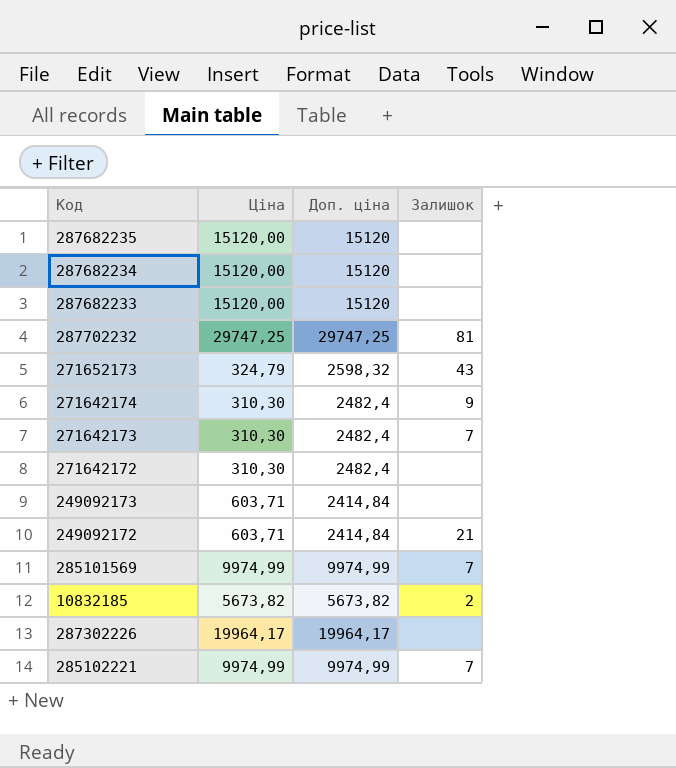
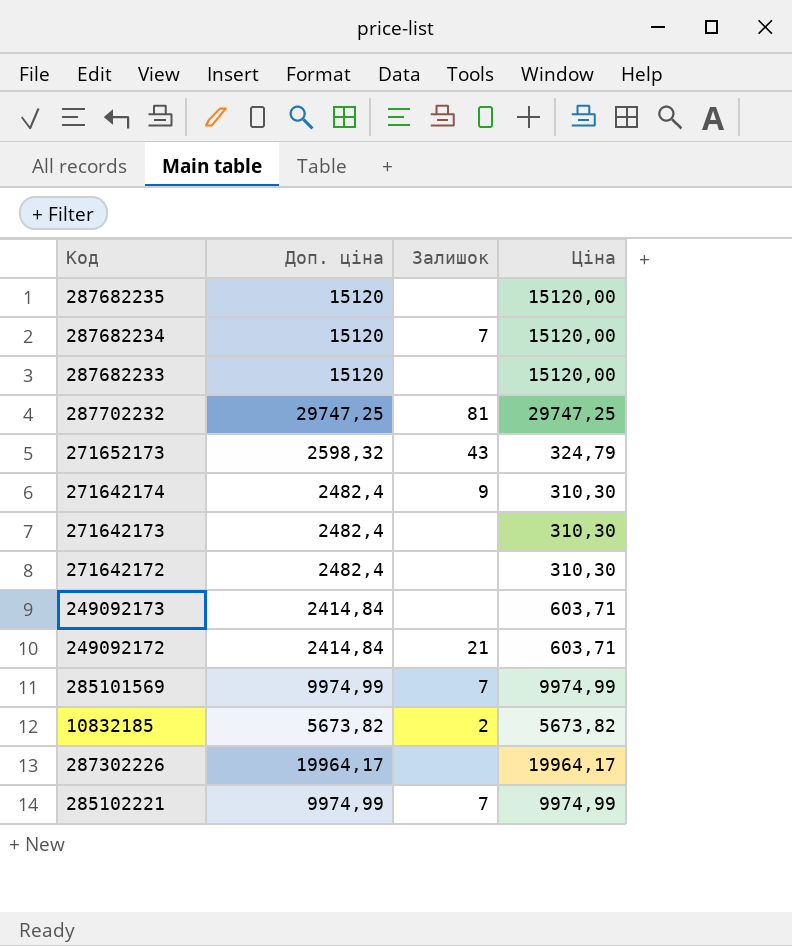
column Ціна | position: 2 -> 4
287682234 | Залишок: none -> 7
271642173 | Залишок: 7 -> none

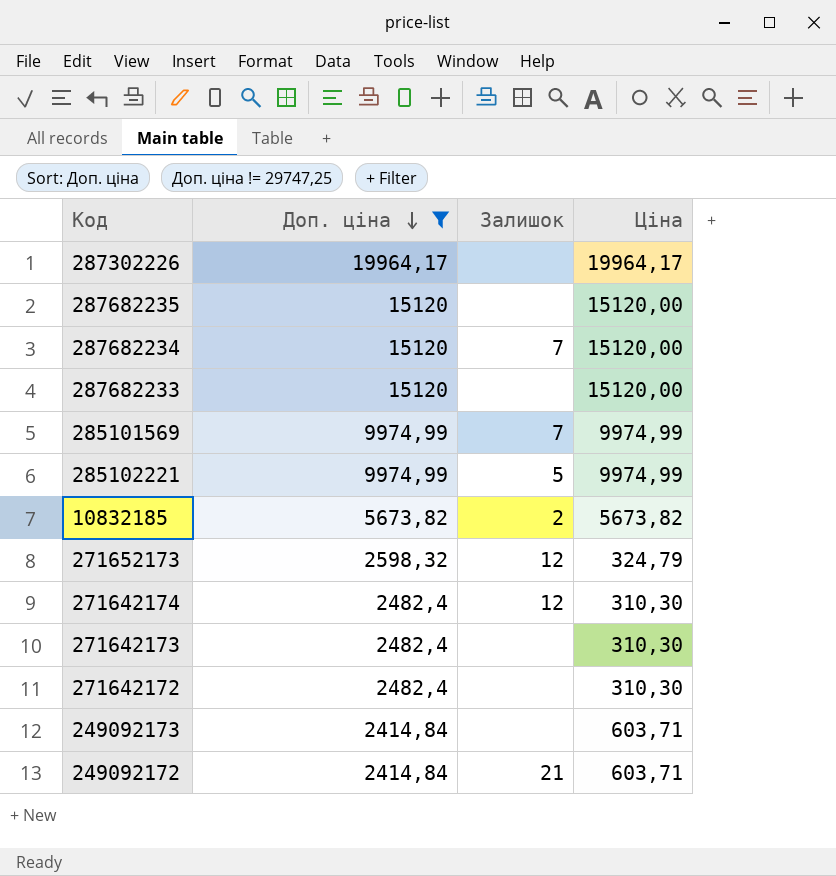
filter: none -> Доп. ціна != 29747,25
row order: none -> Доп. ціна descending
285102221 | Залишок: 7 -> 5
271652173 | Залишок: 43 -> 12
271642174 | Залишок: 9 -> 12

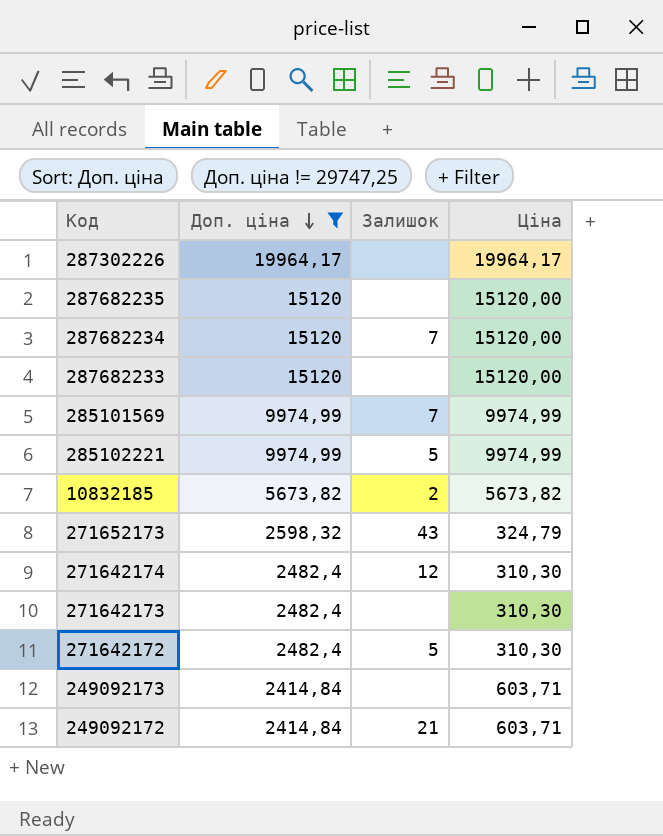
271652173 | Залишок: 12 -> 43
271642172 | Залишок: none -> 5

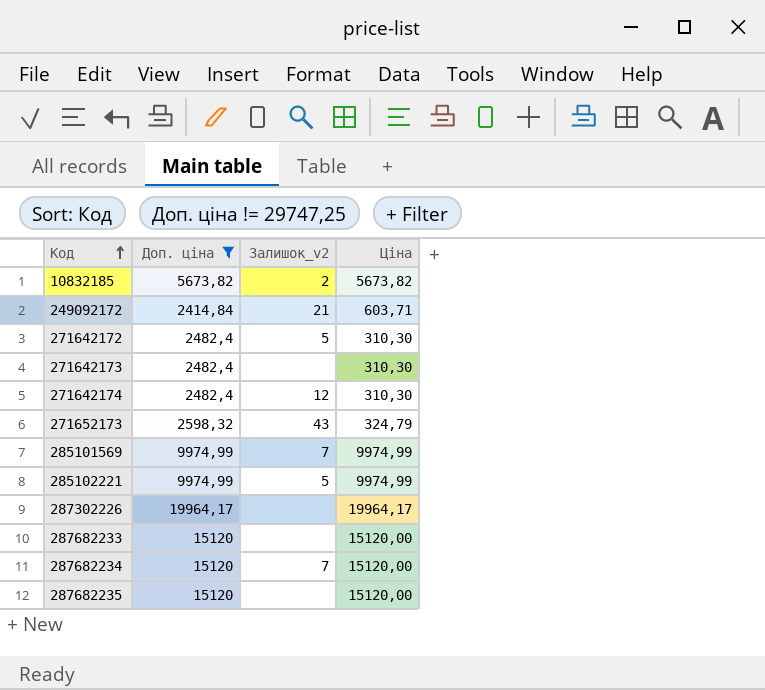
row order: Доп. ціна descending -> Код ascending
column name: Залишок -> Залишок_v2
row 249092173: 2414,84 | none | 603,71 -> none

